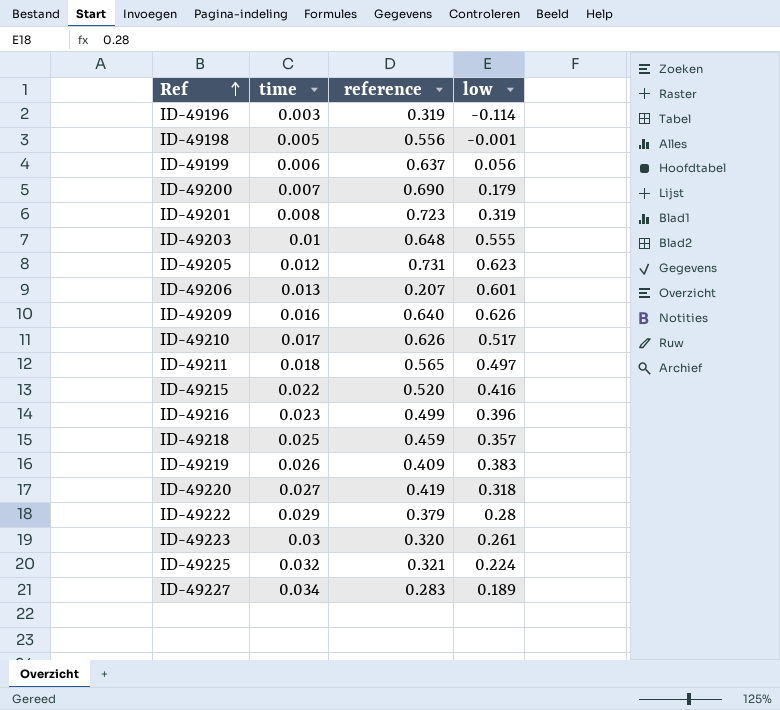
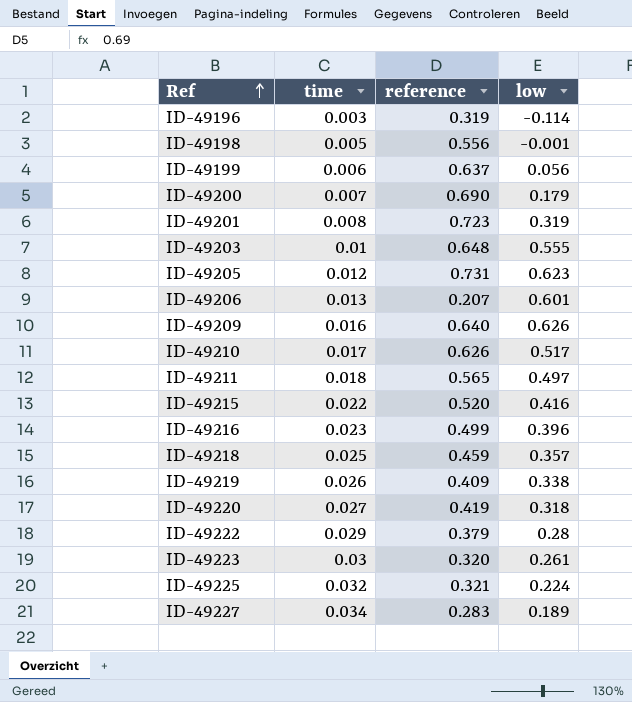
ID-49219 | low: 0.383 -> 0.338

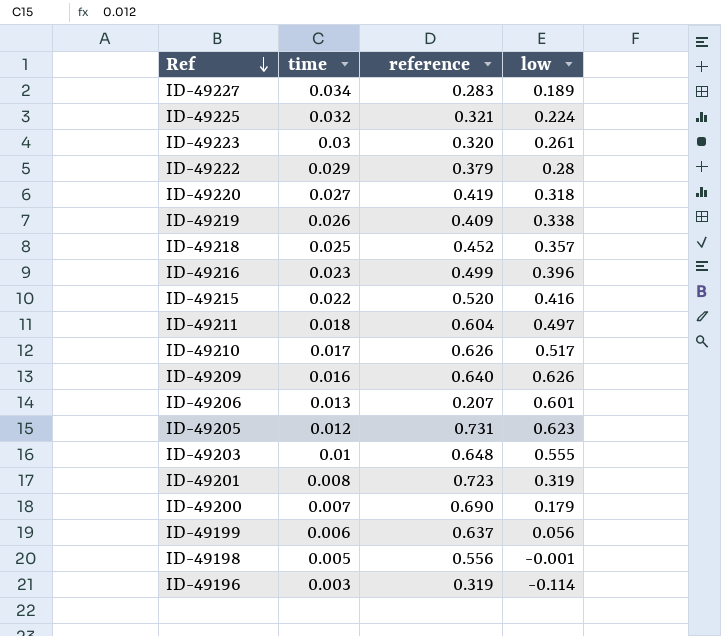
row order: Ref ascending -> Ref descending
ID-49218 | reference: 0.459 -> 0.452
ID-49211 | reference: 0.565 -> 0.604

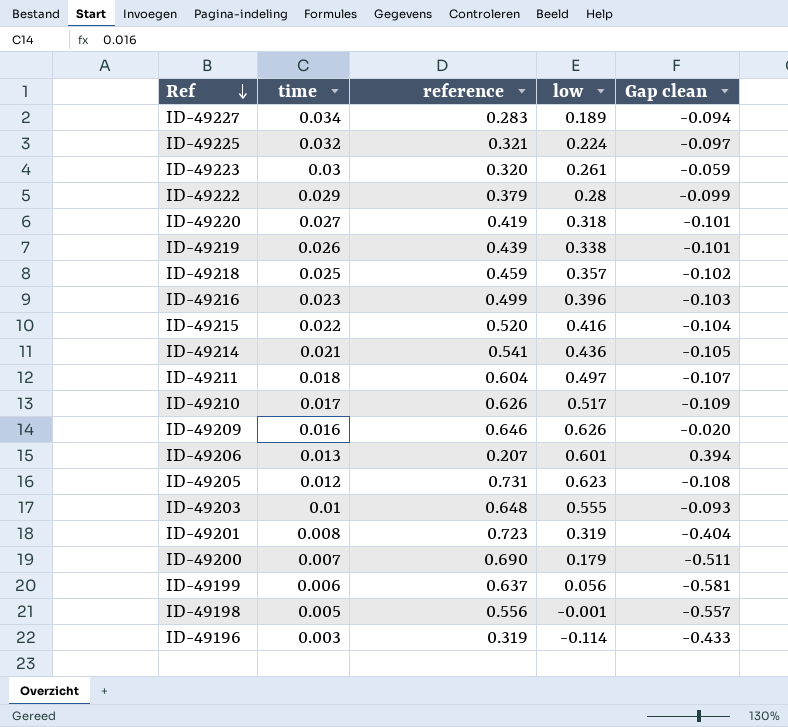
column Gap clean | formula: none -> [low] - [reference]
ID-49219 | reference: 0.409 -> 0.439
ID-49218 | reference: 0.452 -> 0.459
row ID-49214: none -> 0.021 | 0.541 | 0.436 | -0.105
ID-49209 | reference: 0.640 -> 0.646

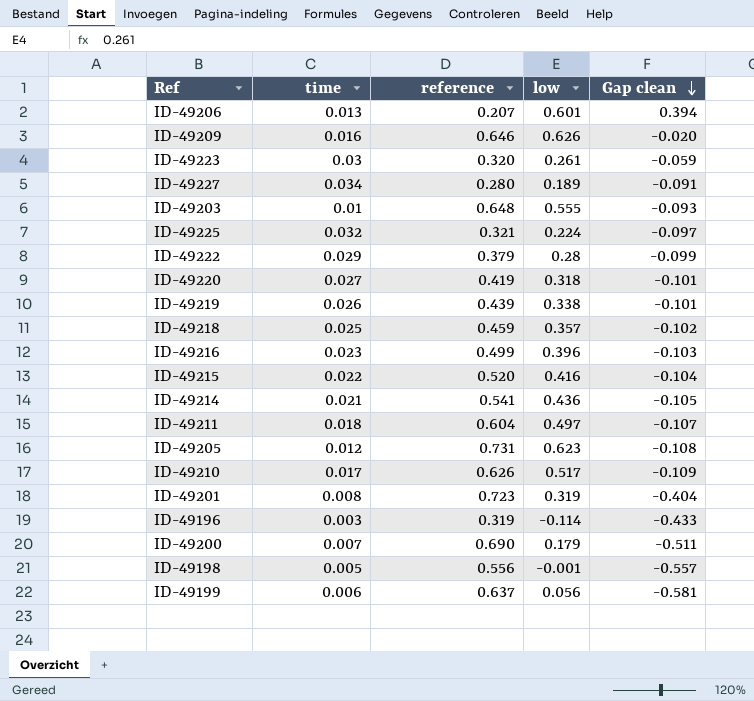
row order: Ref descending -> Gap clean descending
ID-49227 | reference: 0.283 -> 0.280
ID-49227 | Gap clean: -0.094 -> -0.091

